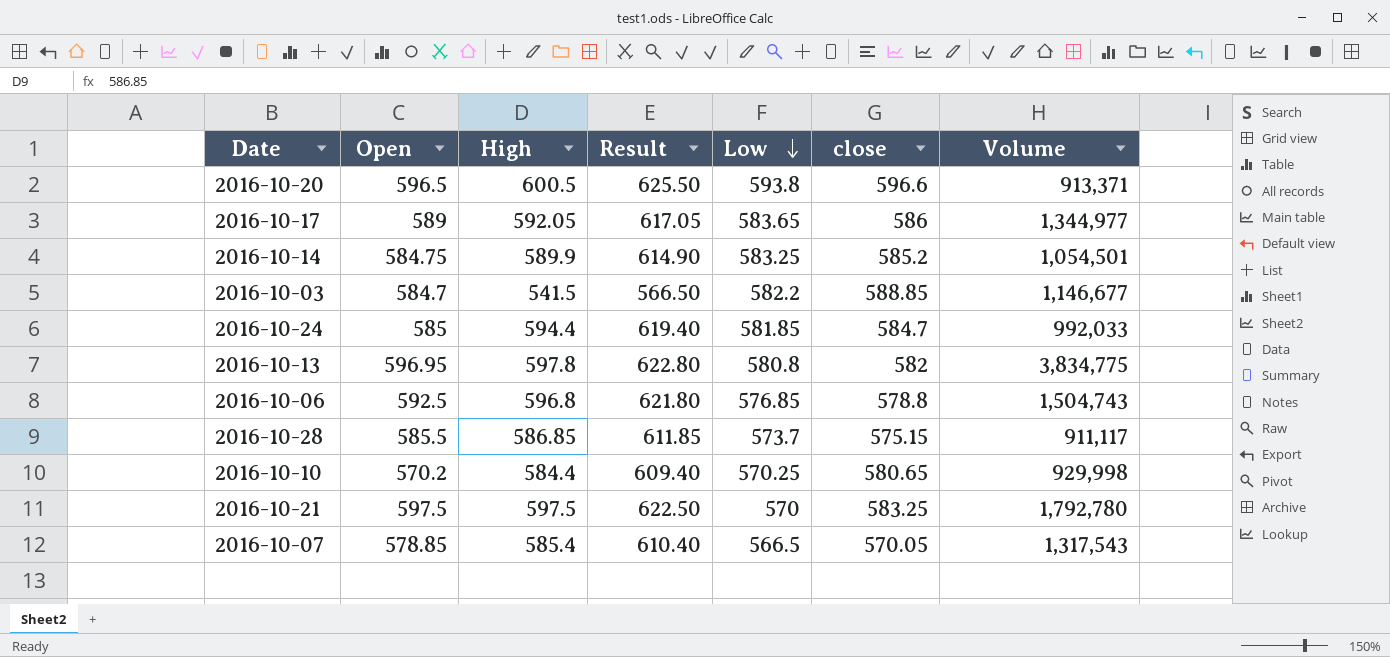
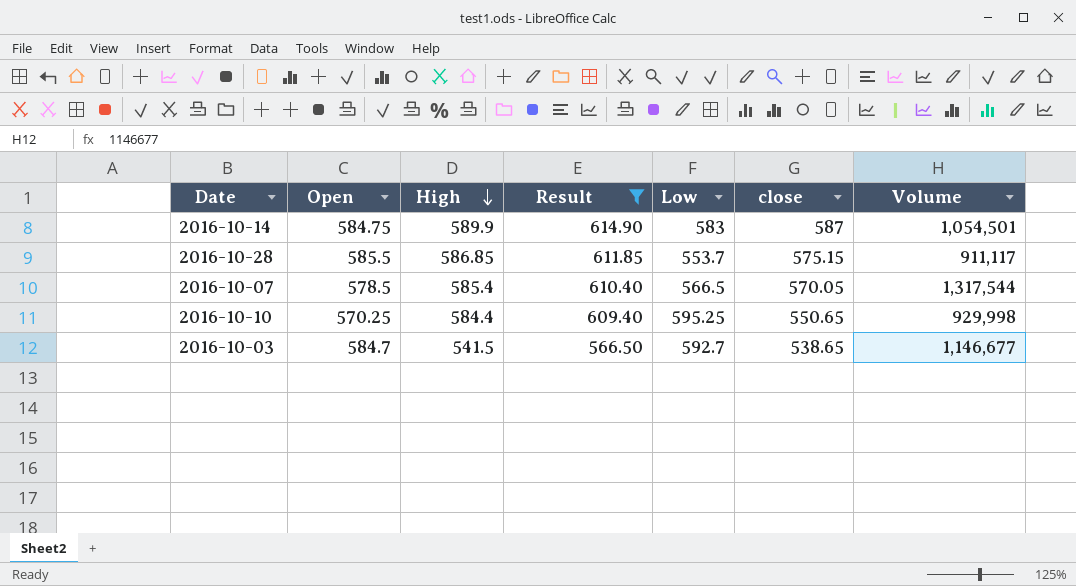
filter: none -> Result <= 614.90
row order: Low descending -> High descending
2016-10-14 | Low: 583.25 -> 583
2016-10-14 | close: 585.2 -> 587
2016-10-28 | Low: 573.7 -> 553.7
2016-10-07 | Open: 578.85 -> 578.5
2016-10-07 | Volume: 1,317,543 -> 1,317,544
2016-10-10 | Open: 570.2 -> 570.25
2016-10-10 | Low: 570.25 -> 595.25
2016-10-10 | close: 580.65 -> 550.65
2016-10-03 | Low: 582.2 -> 592.7
2016-10-03 | close: 588.85 -> 538.65

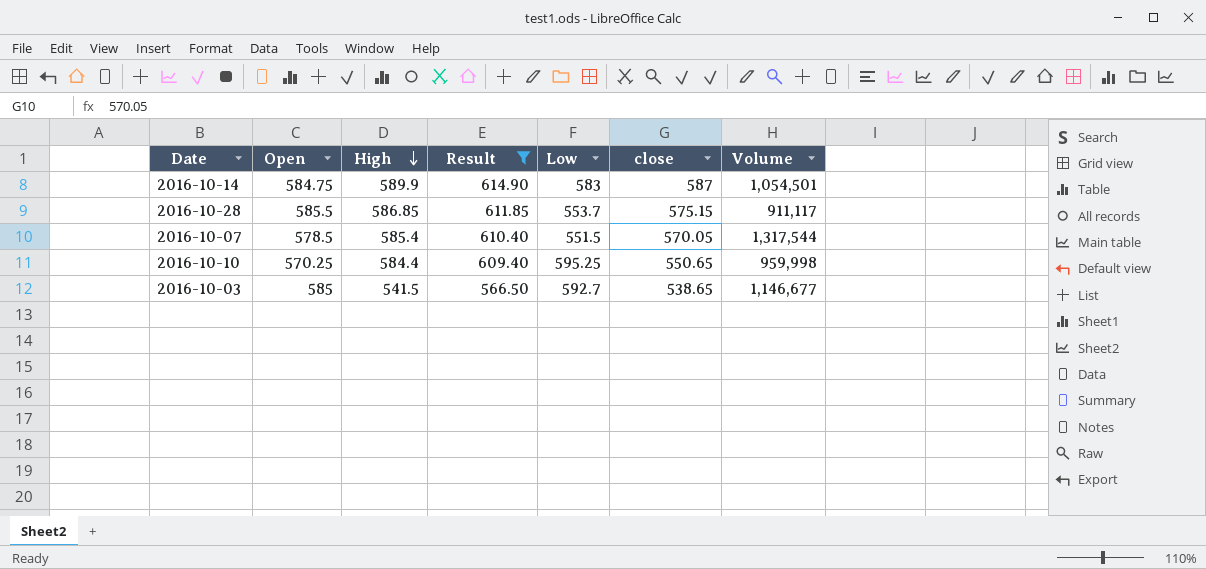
2016-10-07 | Low: 566.5 -> 551.5
2016-10-10 | Volume: 929,998 -> 959,998
2016-10-03 | Open: 584.7 -> 585

